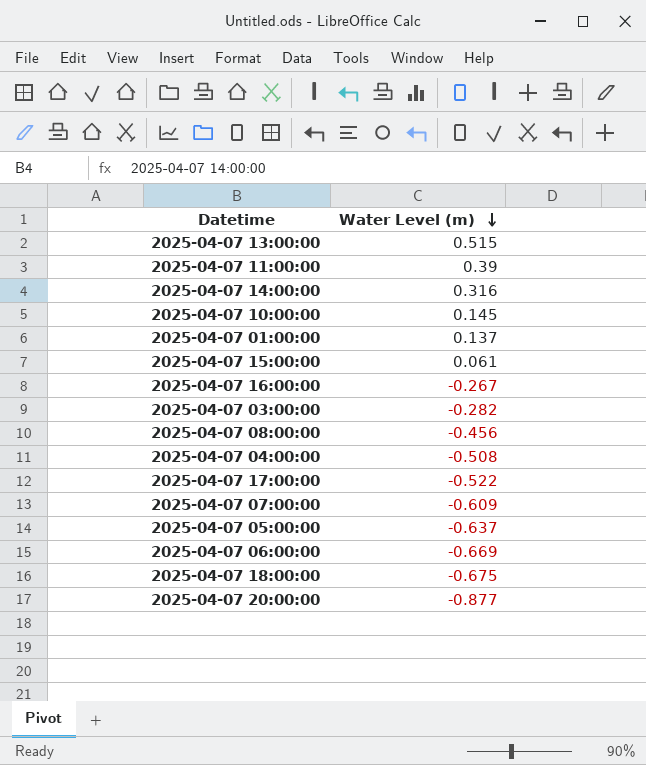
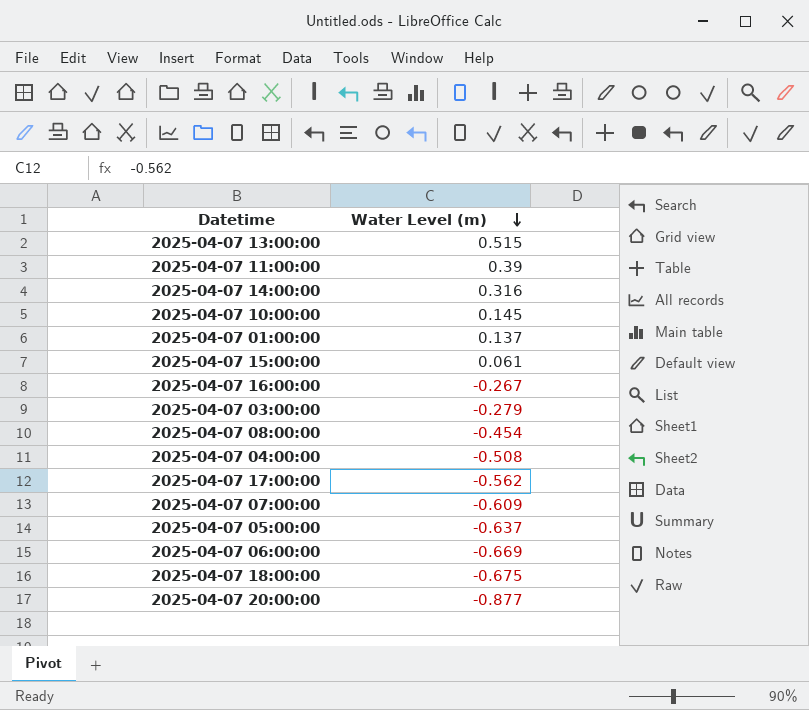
2025-04-07 03:00:00 | Water Level (m): -0.282 -> -0.279
2025-04-07 08:00:00 | Water Level (m): -0.456 -> -0.454
2025-04-07 17:00:00 | Water Level (m): -0.522 -> -0.562

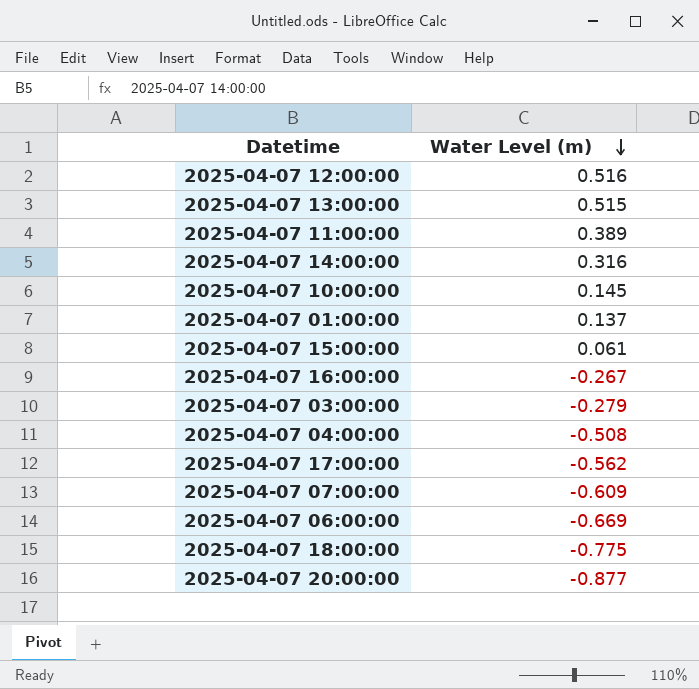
row 2025-04-07 08:00:00: -0.454 -> none
row 2025-04-07 05:00:00: -0.637 -> none
row 2025-04-07 12:00:00: none -> 0.516
2025-04-07 11:00:00 | Water Level (m): 0.39 -> 0.389
2025-04-07 18:00:00 | Water Level (m): -0.675 -> -0.775

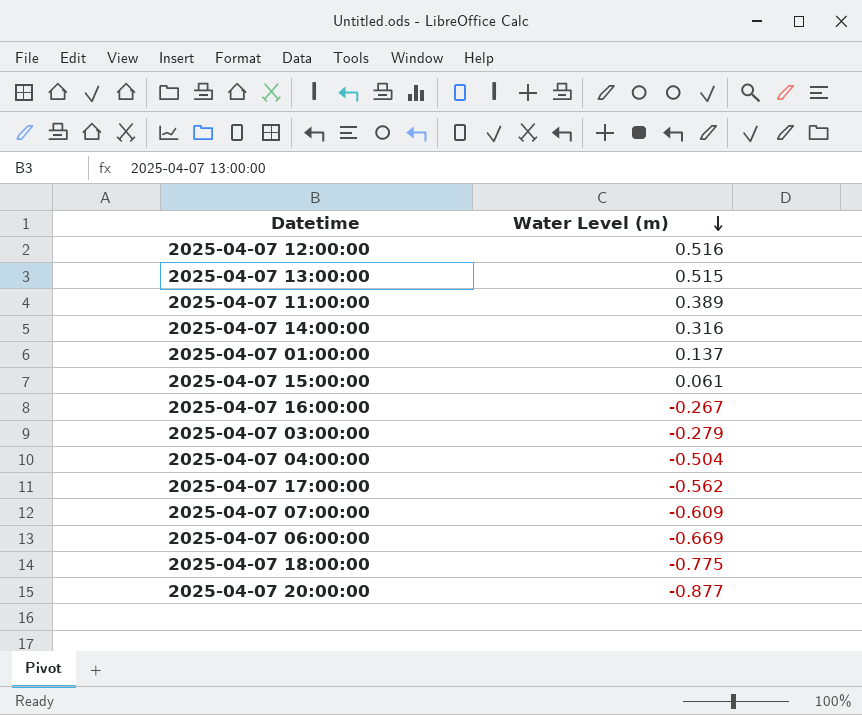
row 2025-04-07 10:00:00: 0.145 -> none
2025-04-07 04:00:00 | Water Level (m): -0.508 -> -0.504

